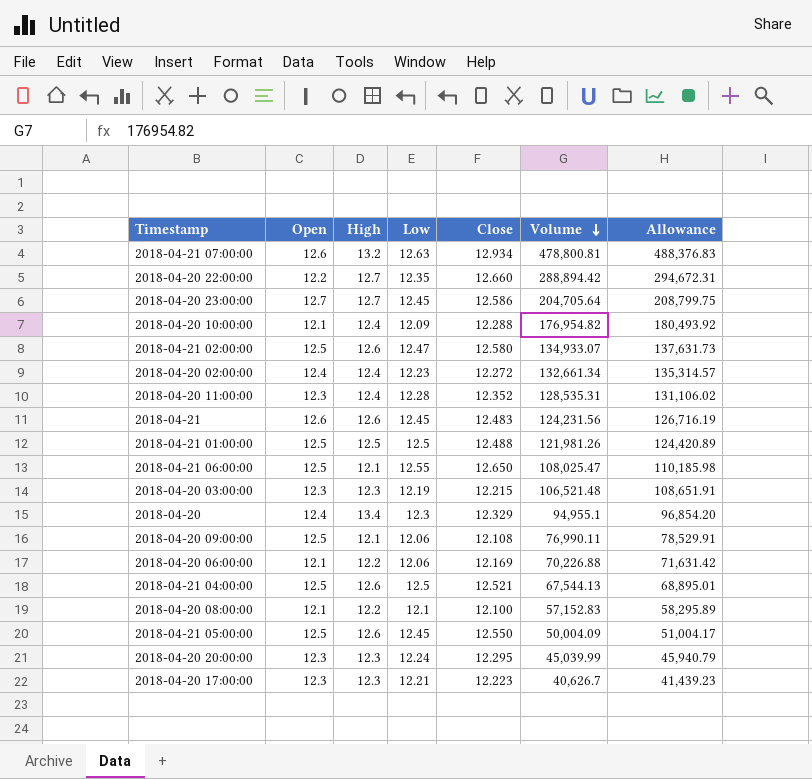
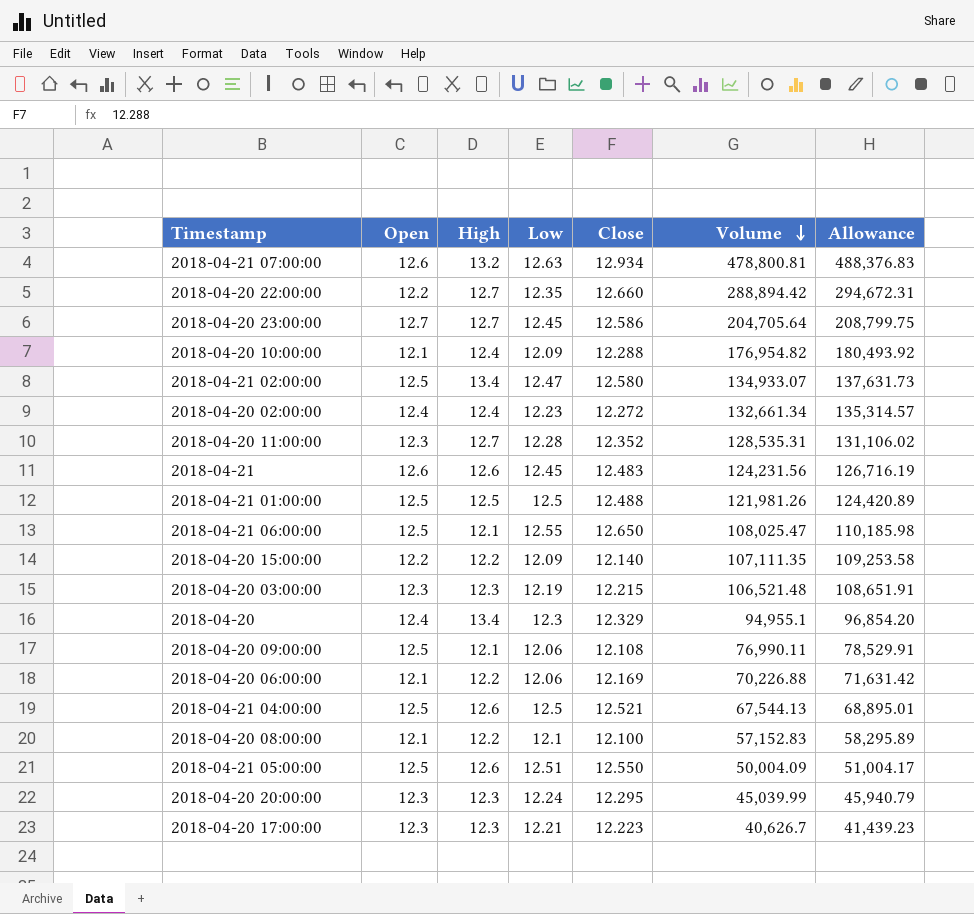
2018-04-21 02:00:00 | High: 12.6 -> 13.4
2018-04-20 11:00:00 | High: 12.4 -> 12.7
row 2018-04-20 15:00:00: none -> 12.2 | 12.2 | 12.09 | 12.140 | 107,111.35 | 109,253.58
2018-04-21 05:00:00 | Low: 12.45 -> 12.51

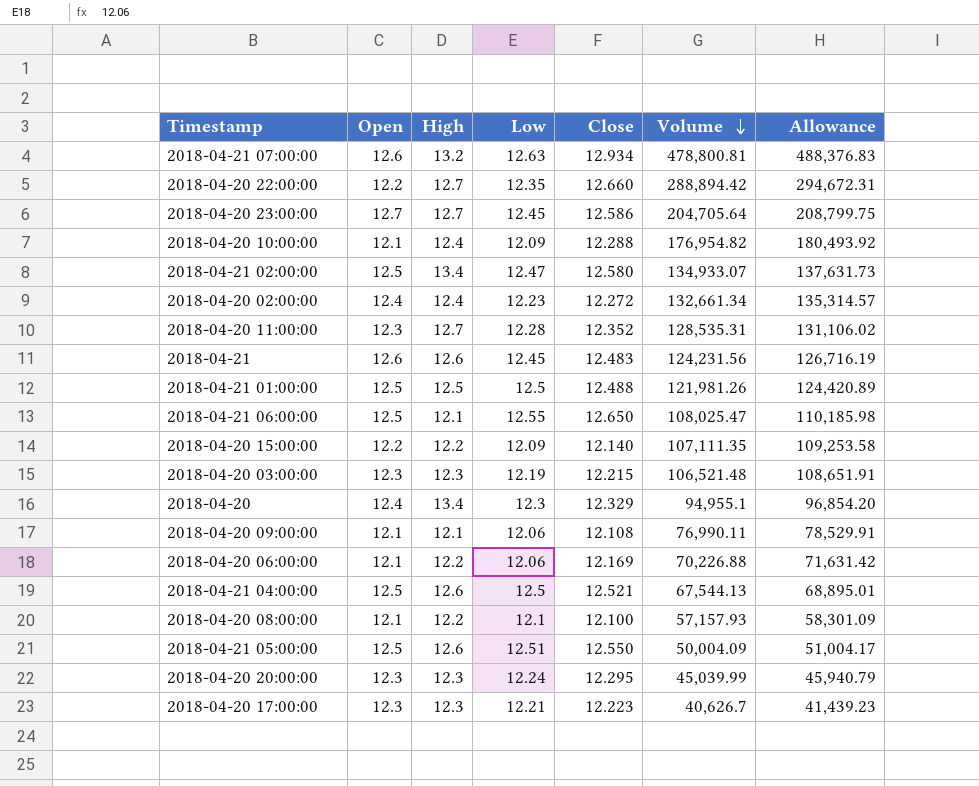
2018-04-20 09:00:00 | Open: 12.5 -> 12.1
2018-04-20 08:00:00 | Volume: 57,152.83 -> 57,157.93
2018-04-20 08:00:00 | Allowance: 58,295.89 -> 58,301.09

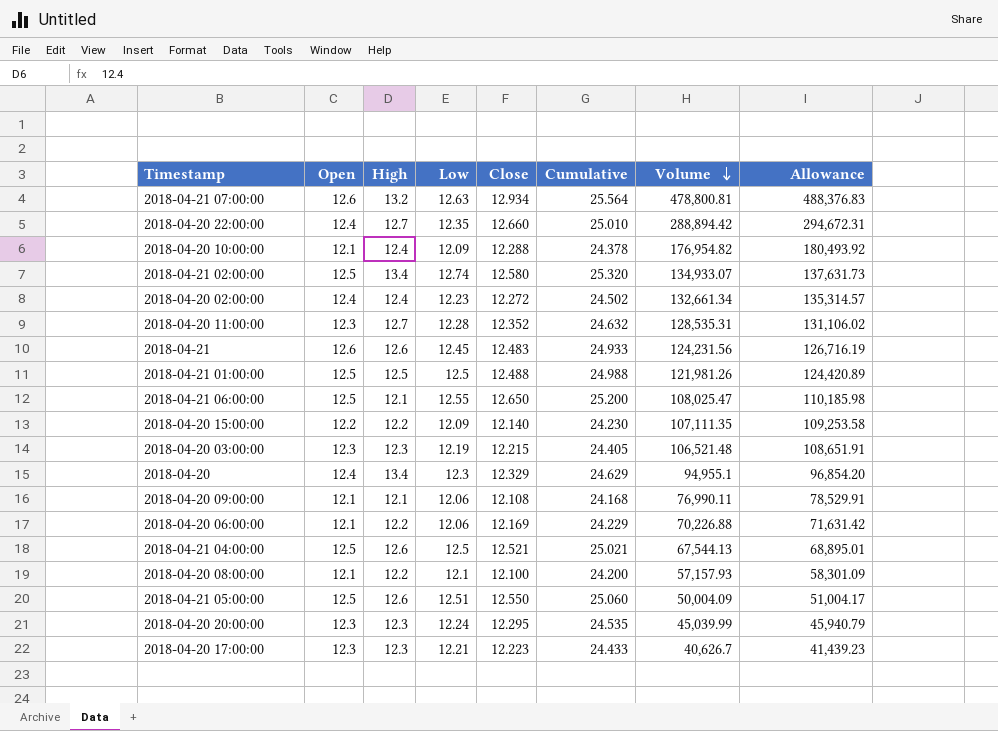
column Cumulative | formula: none -> [Low] + [Close]
row 2018-04-20 23:00:00: 12.7 | 12.7 | 12.45 | 12.586 | 204,705.64 | 208,799.75 -> none
2018-04-20 22:00:00 | Open: 12.2 -> 12.4
2018-04-21 02:00:00 | Low: 12.47 -> 12.74

